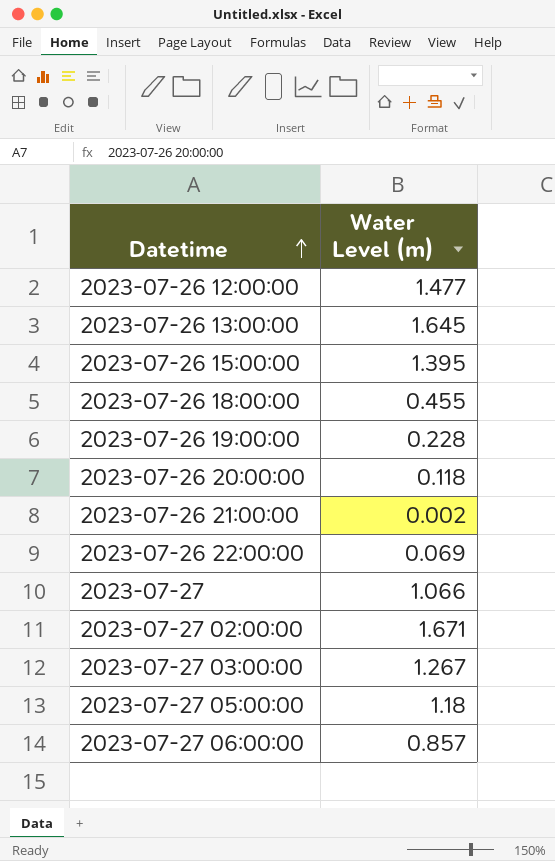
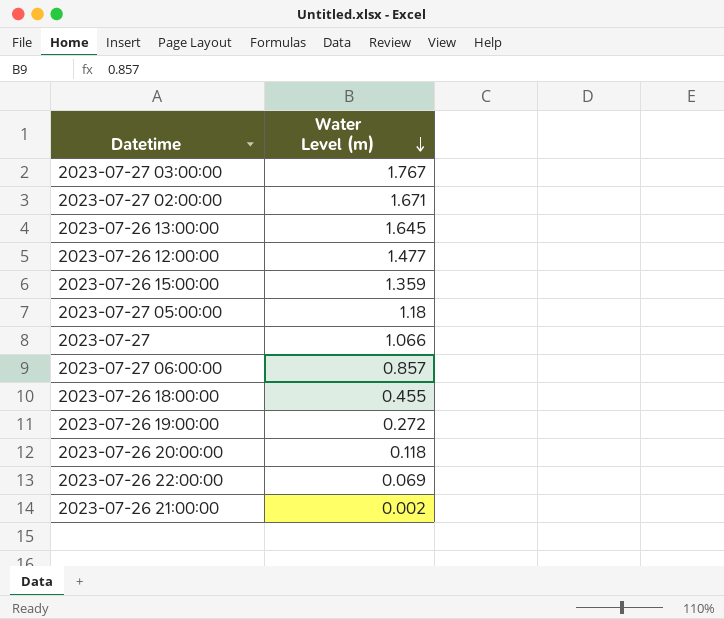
row order: Datetime ascending -> Water Level (m) descending
2023-07-27 03:00:00 | Water Level (m): 1.267 -> 1.767
2023-07-26 15:00:00 | Water Level (m): 1.395 -> 1.359
2023-07-26 19:00:00 | Water Level (m): 0.228 -> 0.272

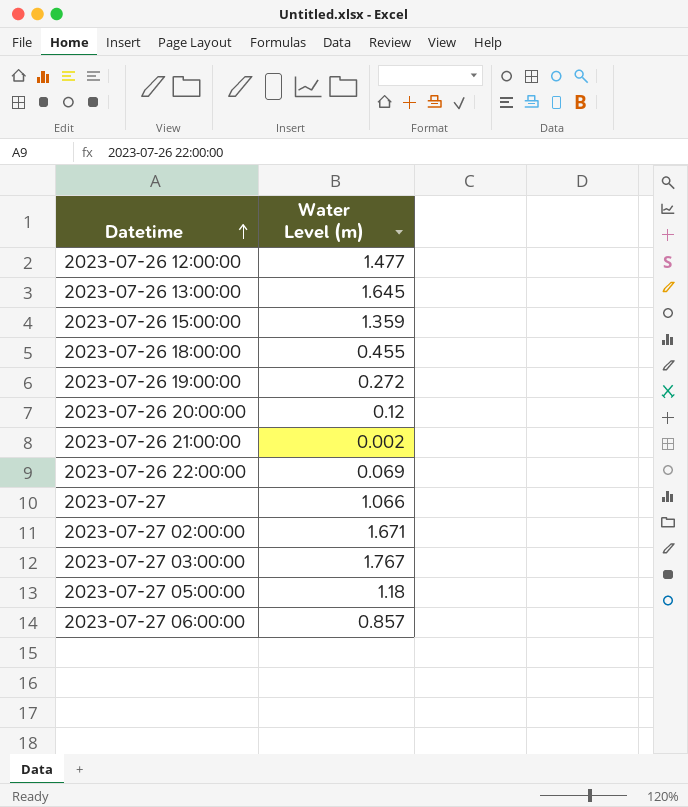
row order: Water Level (m) descending -> Datetime ascending
2023-07-26 20:00:00 | Water Level (m): 0.118 -> 0.12

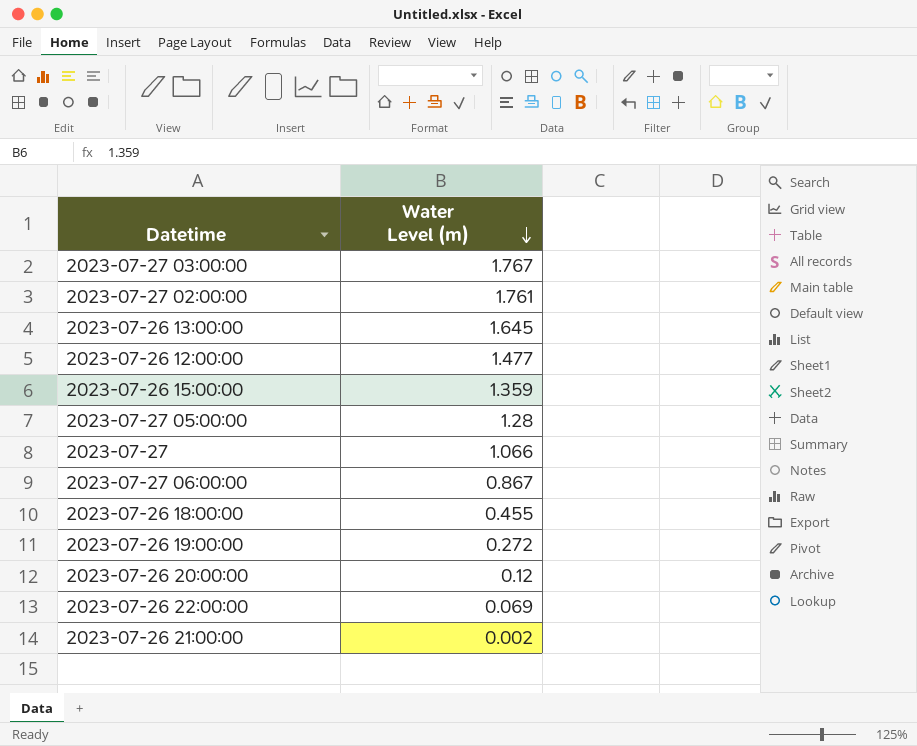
row order: Datetime ascending -> Water Level (m) descending
2023-07-27 02:00:00 | Water Level (m): 1.671 -> 1.761
2023-07-27 05:00:00 | Water Level (m): 1.18 -> 1.28
2023-07-27 06:00:00 | Water Level (m): 0.857 -> 0.867

